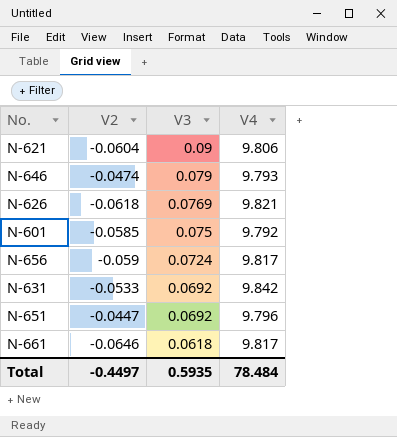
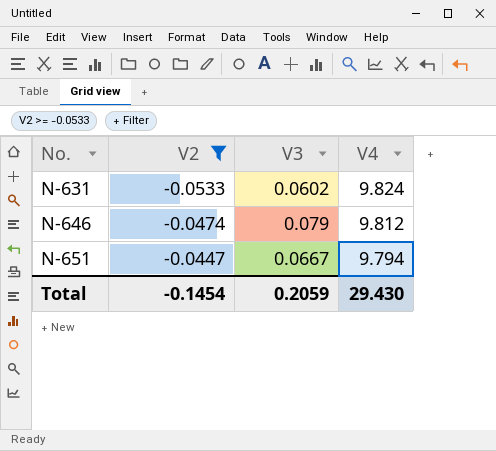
filter: none -> V2 >= -0.0533
row order: V3 descending -> No. ascending
N-631 | V3: 0.0692 -> 0.0602
N-631 | V4: 9.842 -> 9.824
N-646 | V4: 9.793 -> 9.812
N-651 | V3: 0.0692 -> 0.0667
N-651 | V4: 9.796 -> 9.794
Total | V2: -0.4497 -> -0.1454
Total | V3: 0.5935 -> 0.2059
Total | V4: 78.484 -> 29.430

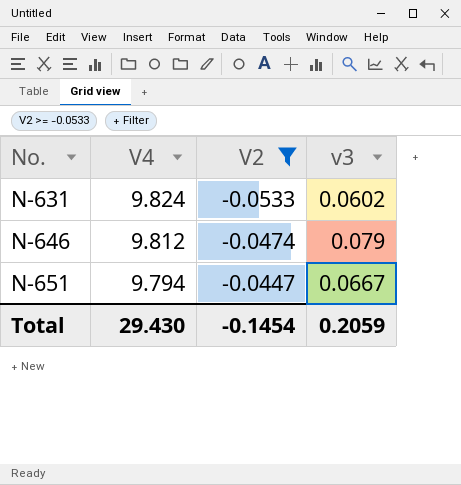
column V4 | position: 4 -> 2
column name: V3 -> v3

